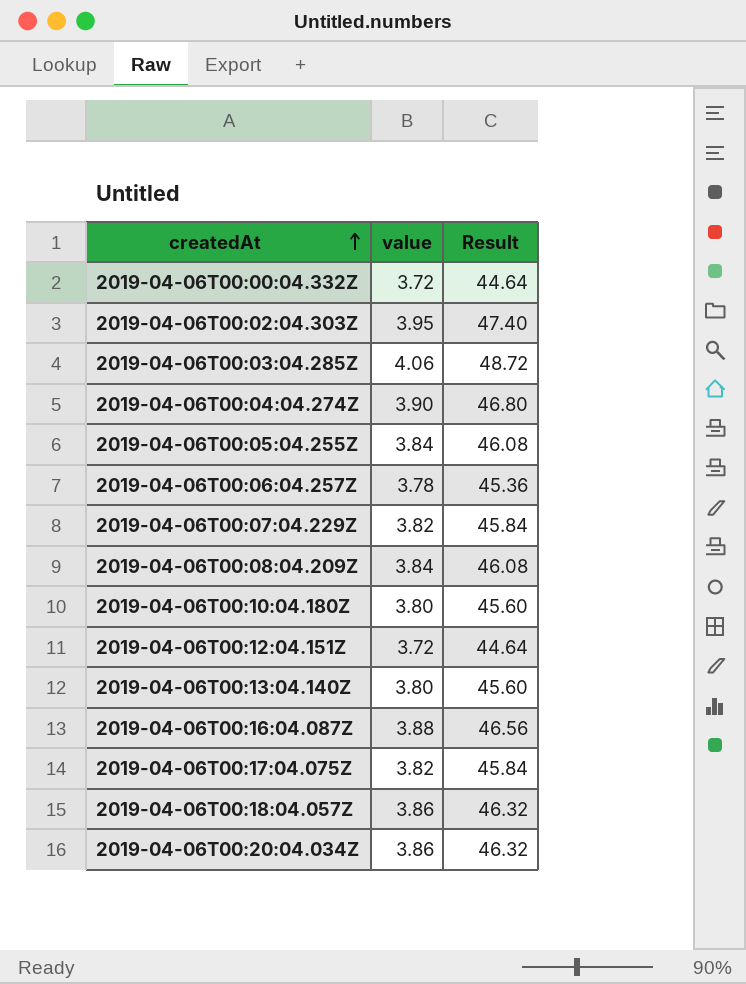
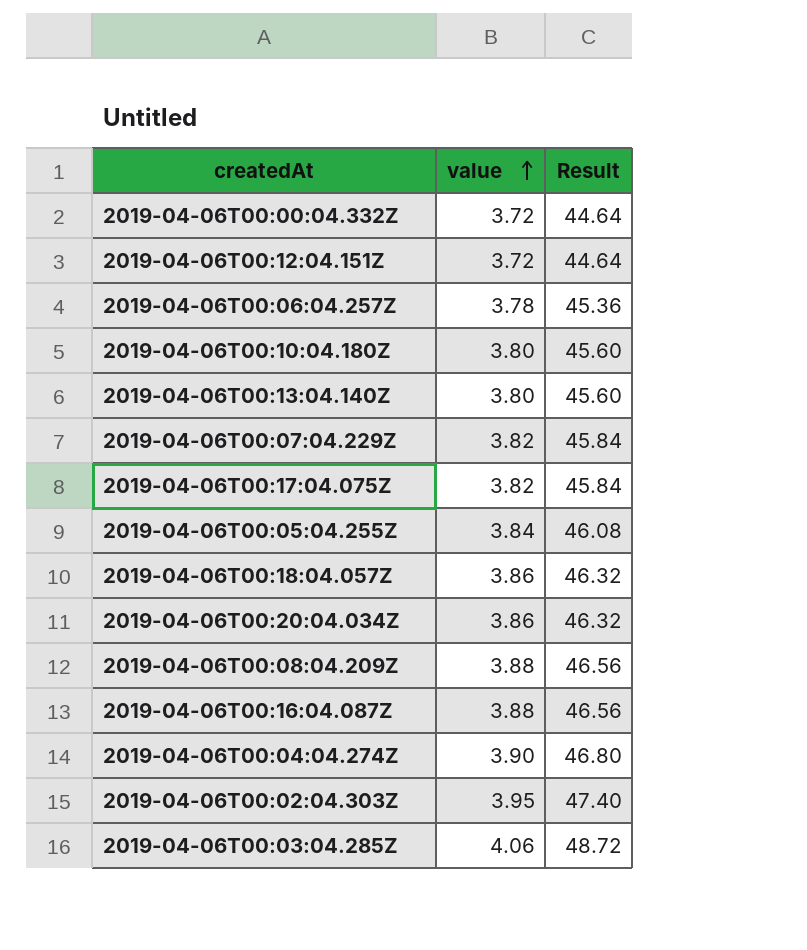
row order: createdAt ascending -> value ascending
2019-04-06T00:08:04.209Z | value: 3.84 -> 3.88
2019-04-06T00:08:04.209Z | Result: 46.08 -> 46.56

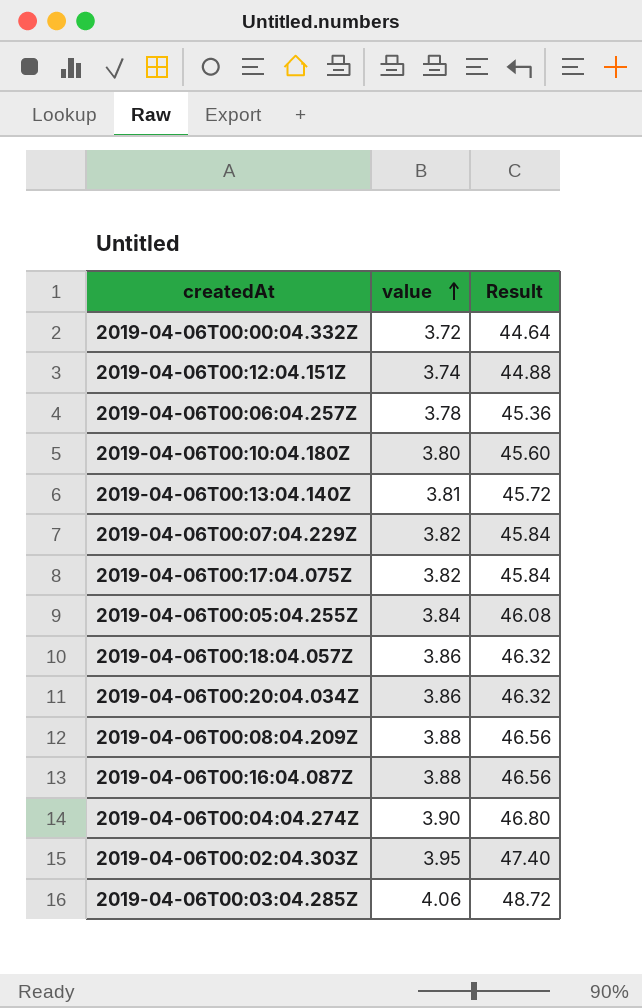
2019-04-06T00:12:04.151Z | value: 3.72 -> 3.74
2019-04-06T00:12:04.151Z | Result: 44.64 -> 44.88
2019-04-06T00:13:04.140Z | value: 3.80 -> 3.81
2019-04-06T00:13:04.140Z | Result: 45.60 -> 45.72

